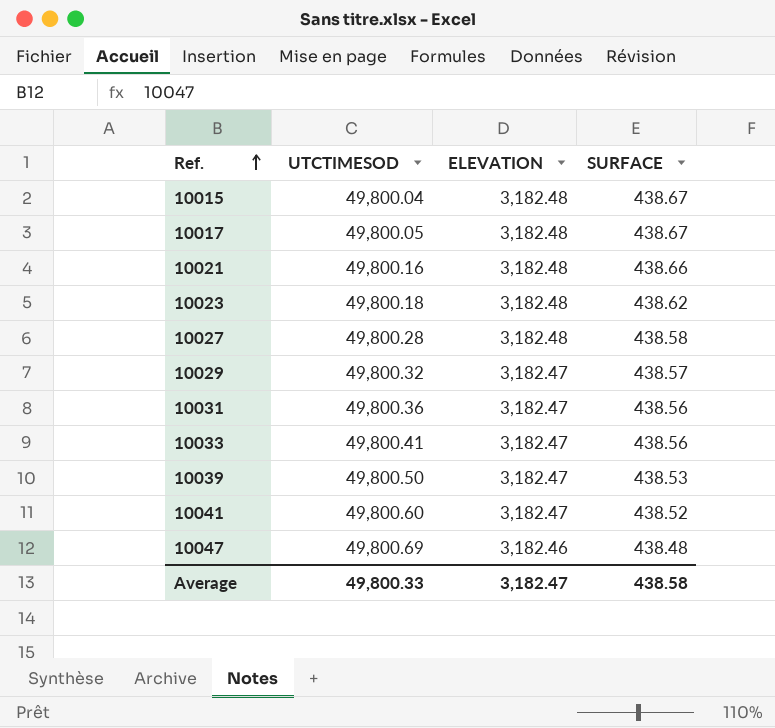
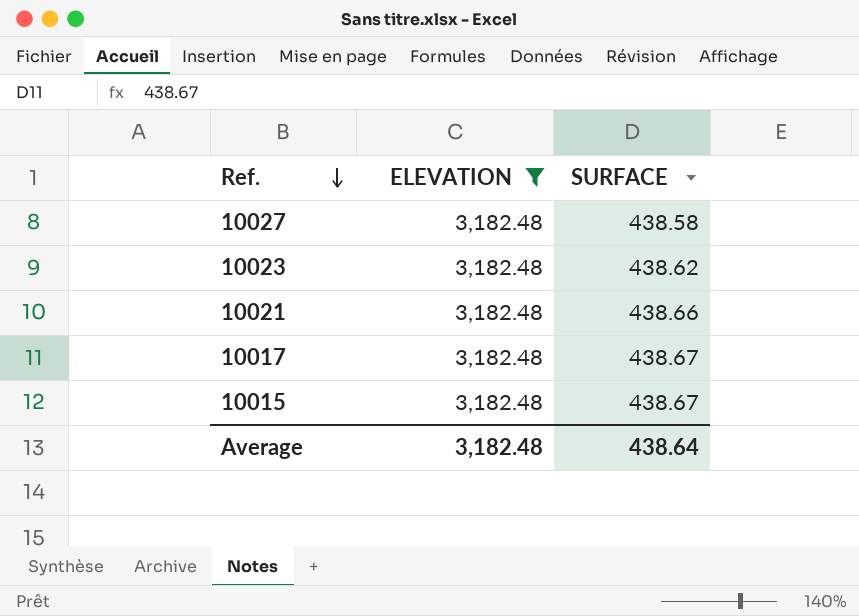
filter: none -> ELEVATION = 3,182.48
row order: Ref. ascending -> Ref. descending
column UTCTIMESOD | position: 2 -> none
Average | ELEVATION: 3,182.47 -> 3,182.48
Average | SURFACE: 438.58 -> 438.64

